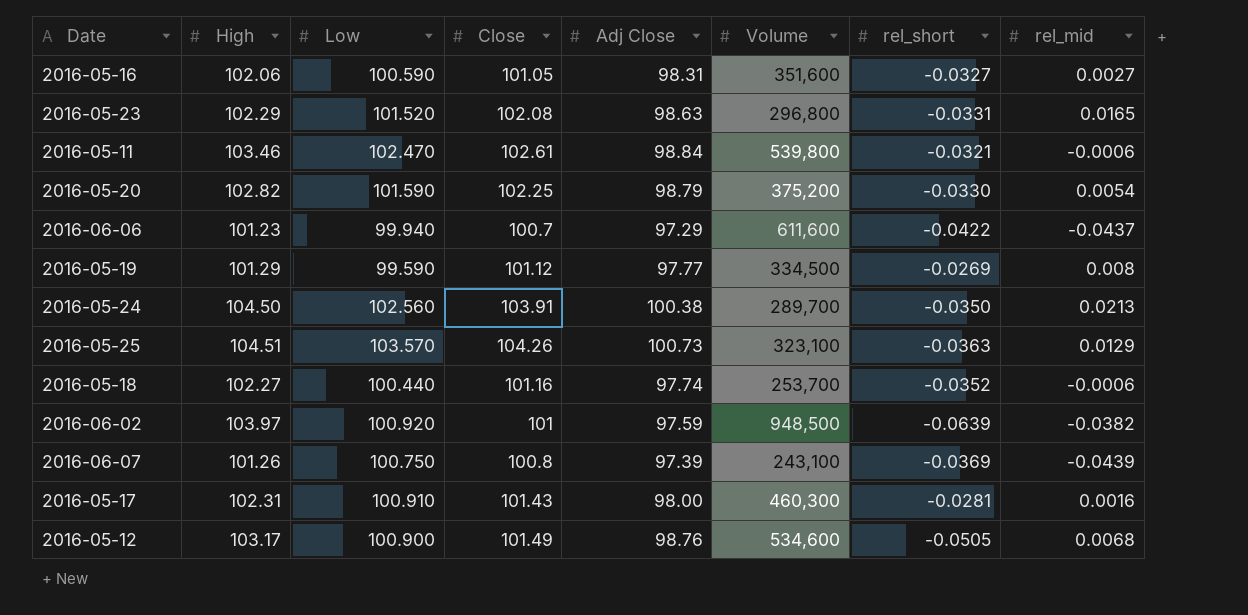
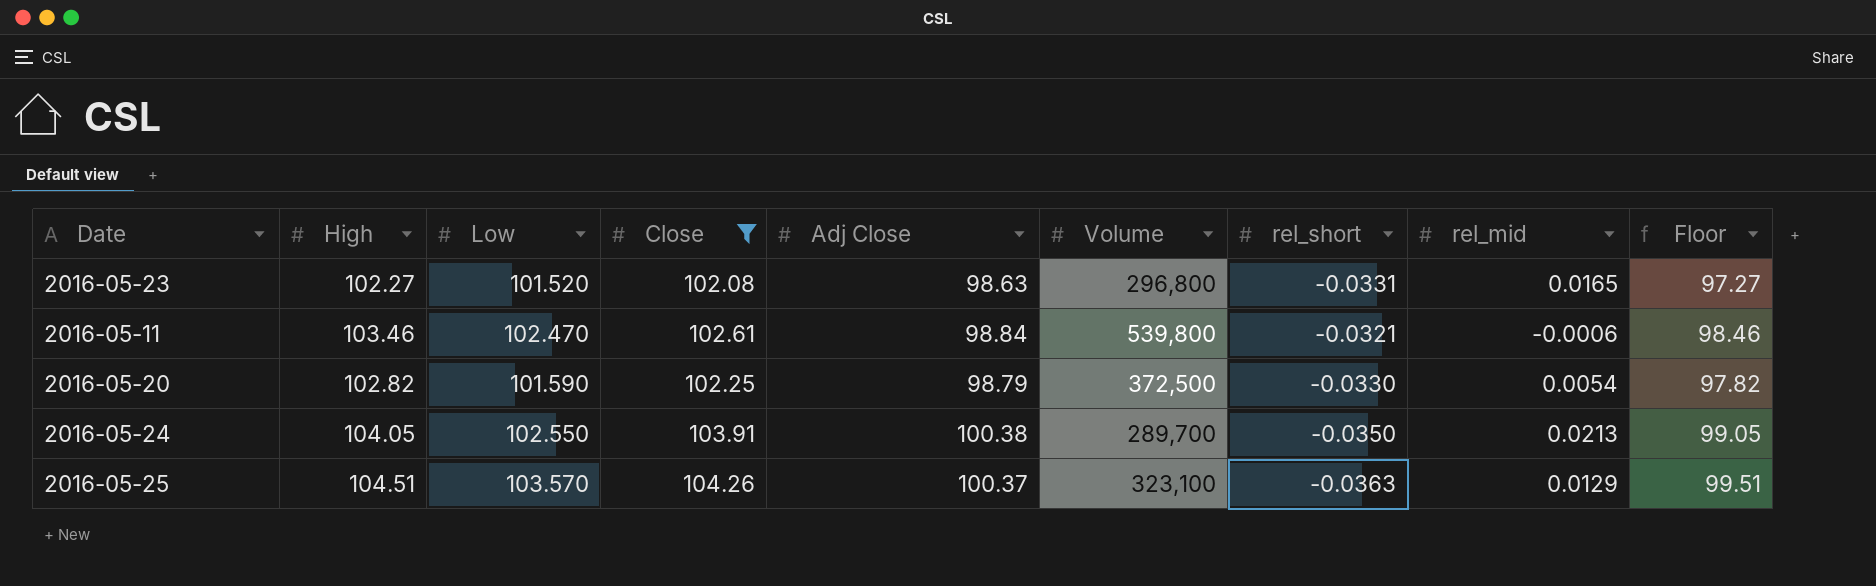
filter: none -> Close >= 102.08
column Floor | formula: none -> [High] - 5
2016-05-23 | High: 102.29 -> 102.27
2016-05-20 | Volume: 375,200 -> 372,500
2016-05-24 | High: 104.50 -> 104.05
2016-05-24 | Low: 102.560 -> 102.550
2016-05-25 | Adj Close: 100.73 -> 100.37

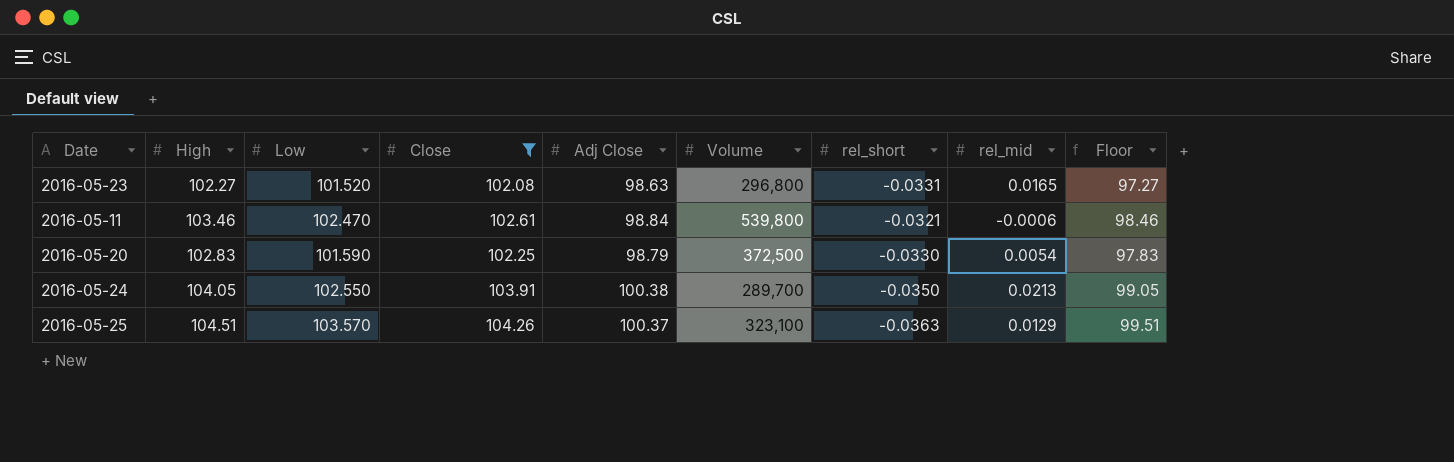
2016-05-20 | High: 102.82 -> 102.83
2016-05-20 | Floor: 97.82 -> 97.83

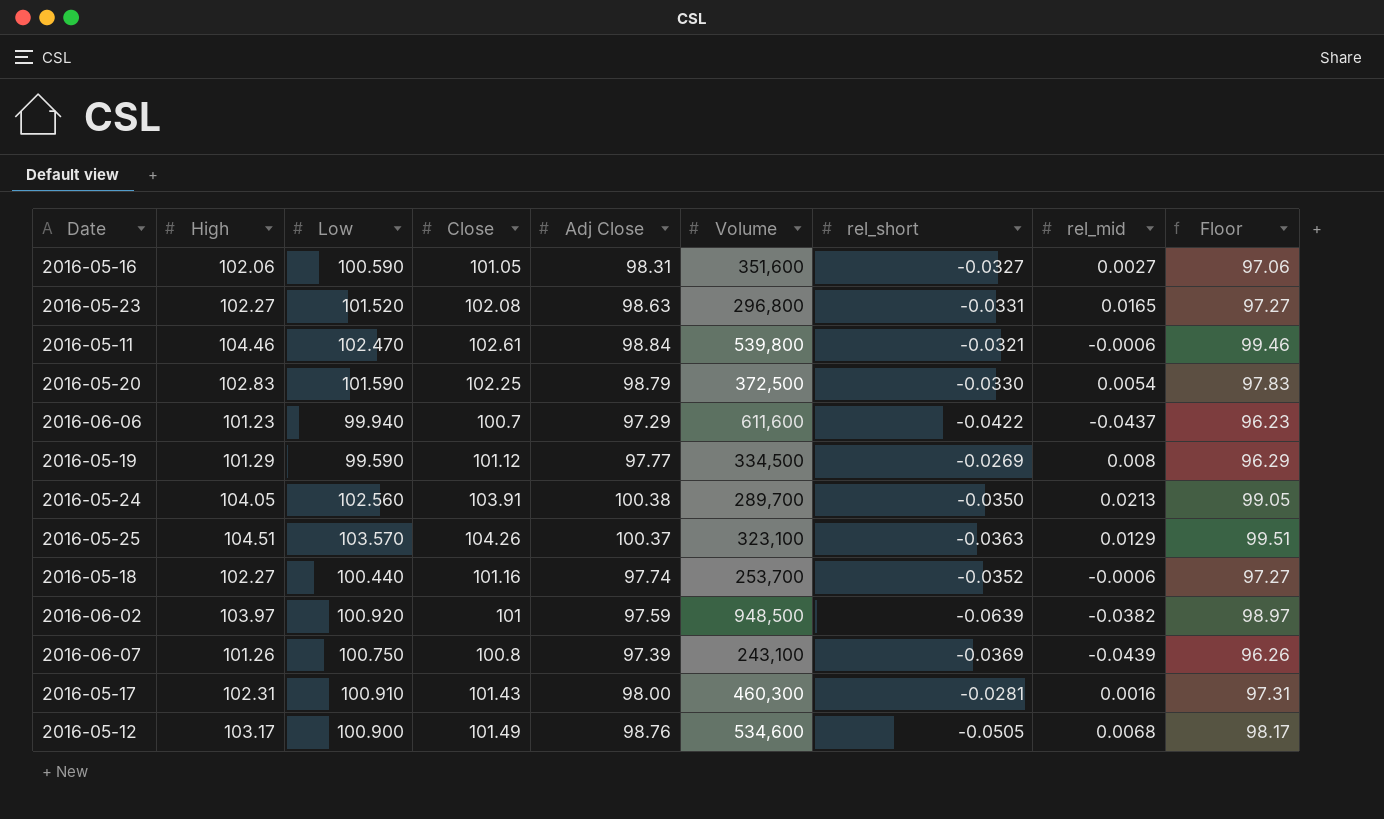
filter: Close >= 102.08 -> none
2016-05-11 | High: 103.46 -> 104.46
2016-05-11 | Floor: 98.46 -> 99.46
2016-05-24 | Low: 102.550 -> 102.560

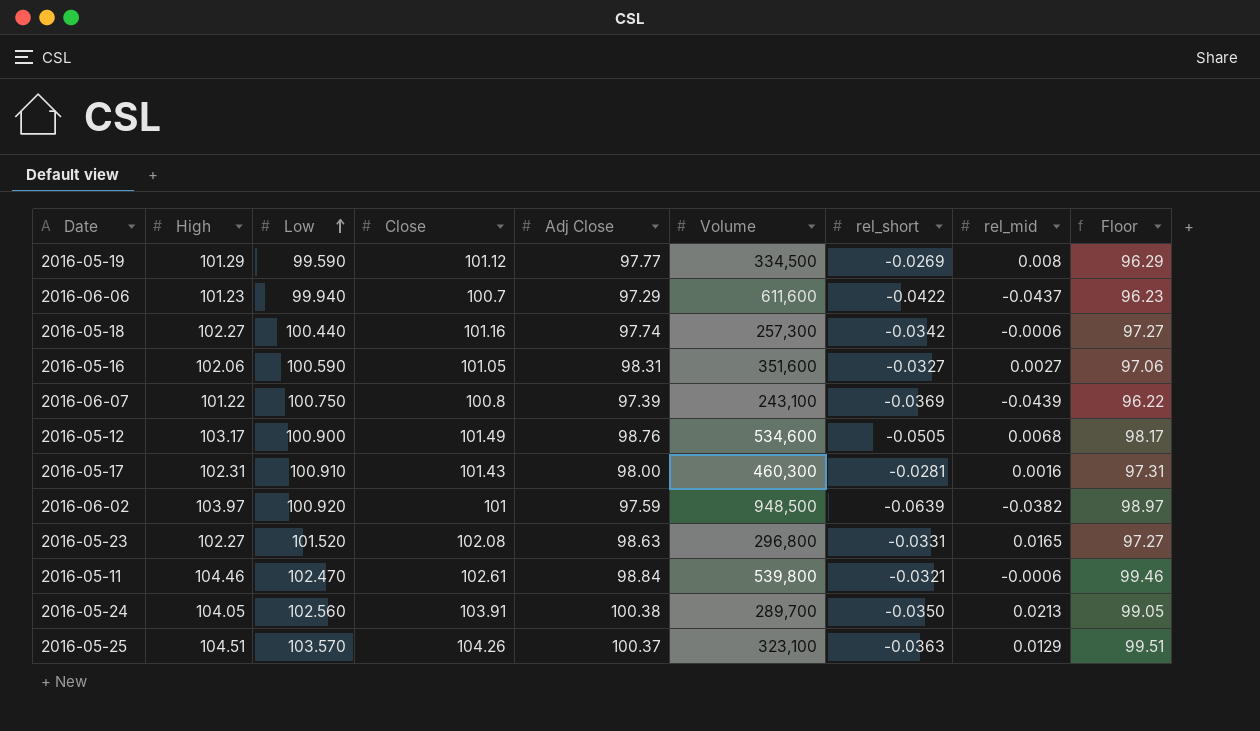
row order: none -> Low ascending
row 2016-05-20: 102.83 | 101.590 | 102.25 | 98.79 | 372,500 | -0.0330 | 0.0054 | 97.83 -> none
2016-05-18 | Volume: 253,700 -> 257,300
2016-05-18 | rel_short: -0.0352 -> -0.0342
2016-06-07 | High: 101.26 -> 101.22
2016-06-07 | Floor: 96.26 -> 96.22

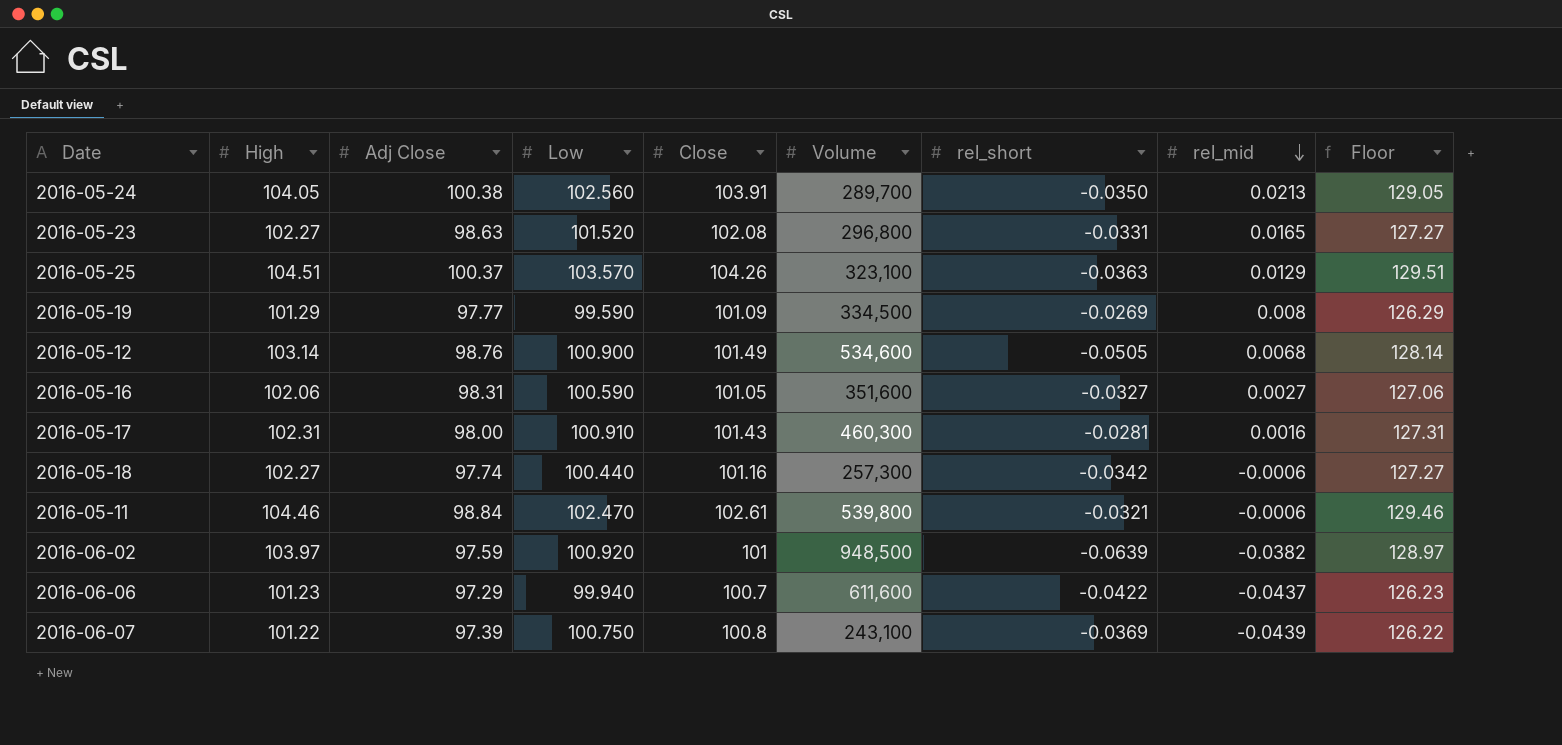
row order: Low ascending -> rel_mid descending
column Adj Close | position: 5 -> 3
column Floor | formula: [High] - 5 -> [High] + 25
2016-05-19 | Close: 101.12 -> 101.09
2016-05-12 | High: 103.17 -> 103.14

